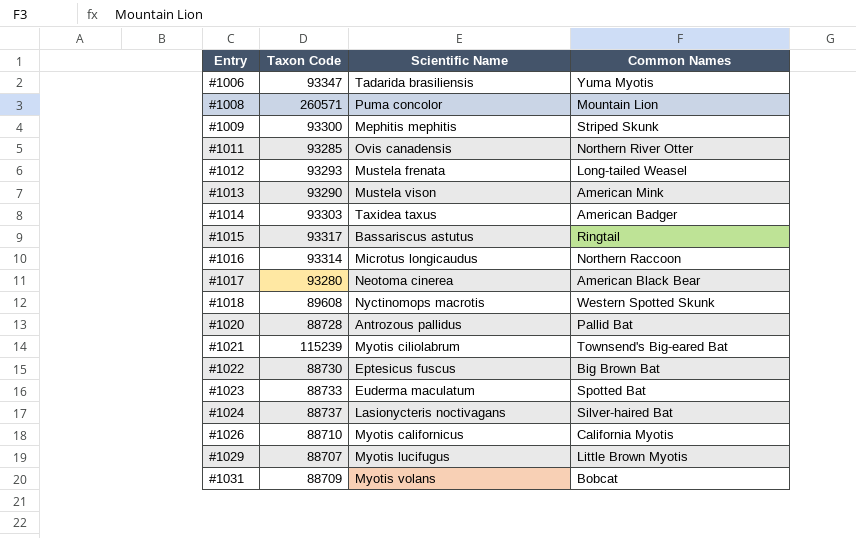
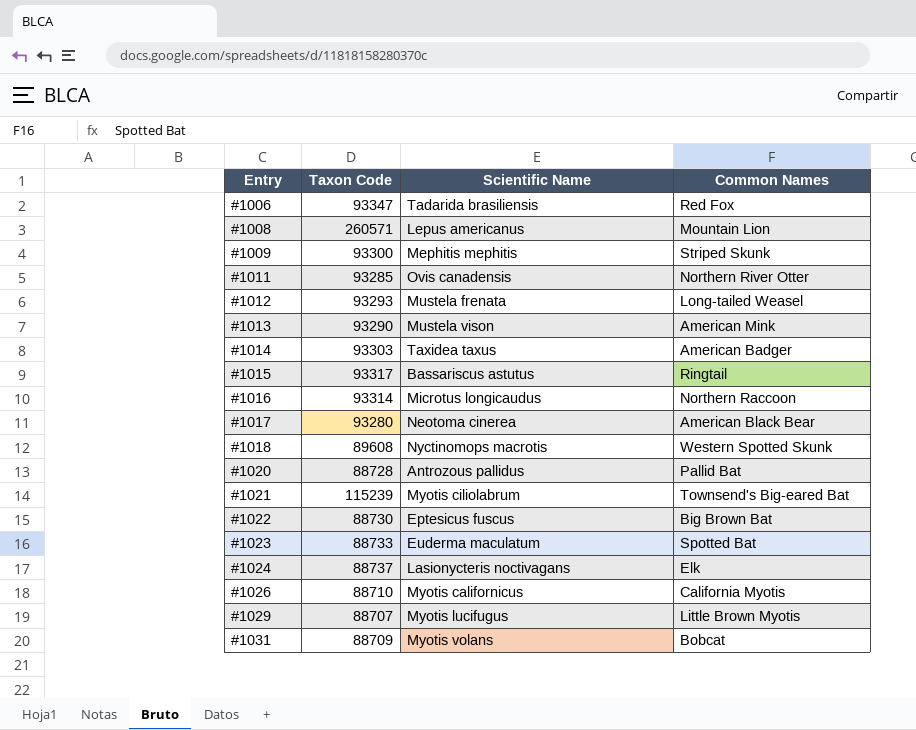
#1006 | Common Names: Yuma Myotis -> Red Fox
#1008 | Scientific Name: Puma concolor -> Lepus americanus
#1024 | Common Names: Silver-haired Bat -> Elk

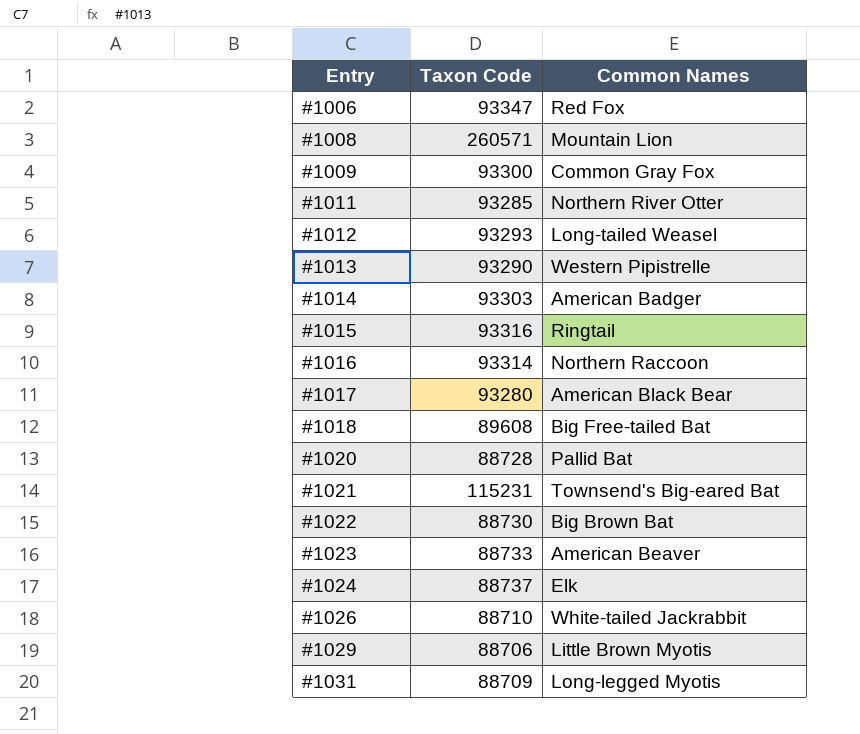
column Scientific Name | position: 3 -> none
#1009 | Common Names: Striped Skunk -> Common Gray Fox
#1013 | Common Names: American Mink -> Western Pipistrelle
#1015 | Taxon Code: 93317 -> 93316
#1018 | Common Names: Western Spotted Skunk -> Big Free-tailed Bat
#1021 | Taxon Code: 115239 -> 115231
#1023 | Common Names: Spotted Bat -> American Beaver
#1026 | Common Names: California Myotis -> White-tailed Jackrabbit
#1029 | Taxon Code: 88707 -> 88706
#1031 | Common Names: Bobcat -> Long-legged Myotis

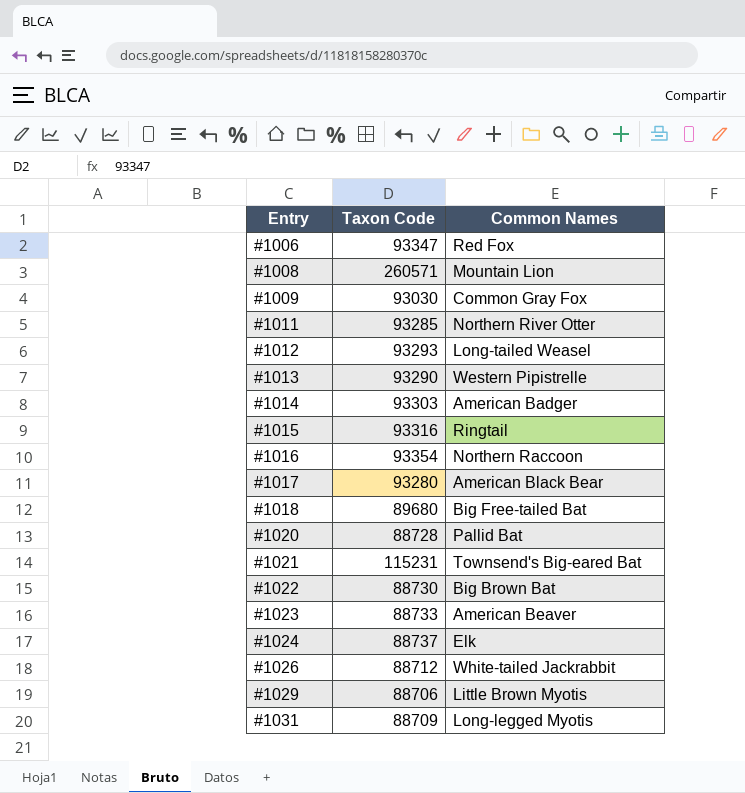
#1009 | Taxon Code: 93300 -> 93030
#1016 | Taxon Code: 93314 -> 93354
#1018 | Taxon Code: 89608 -> 89680
#1026 | Taxon Code: 88710 -> 88712

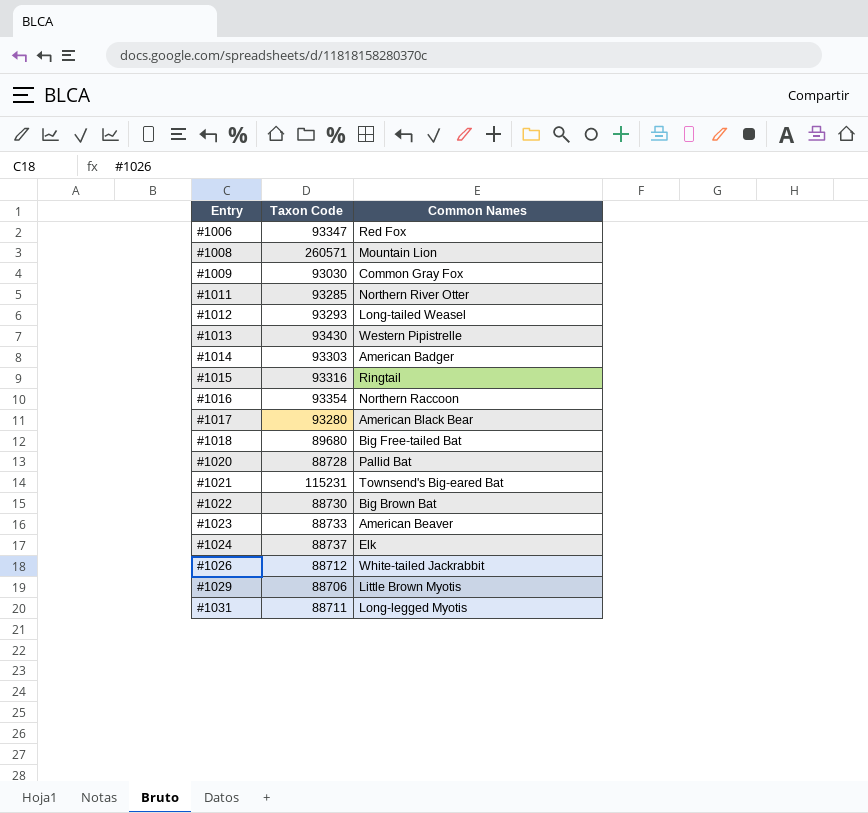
#1013 | Taxon Code: 93290 -> 93430
#1031 | Taxon Code: 88709 -> 88711

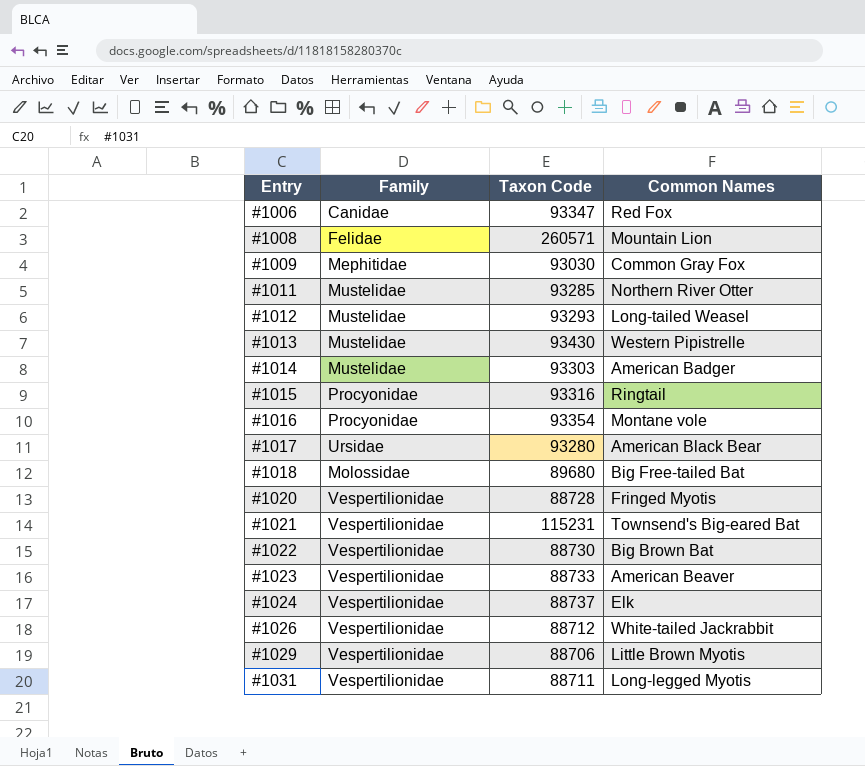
column Family | position: none -> 2
#1016 | Common Names: Northern Raccoon -> Montane vole
#1020 | Common Names: Pallid Bat -> Fringed Myotis

